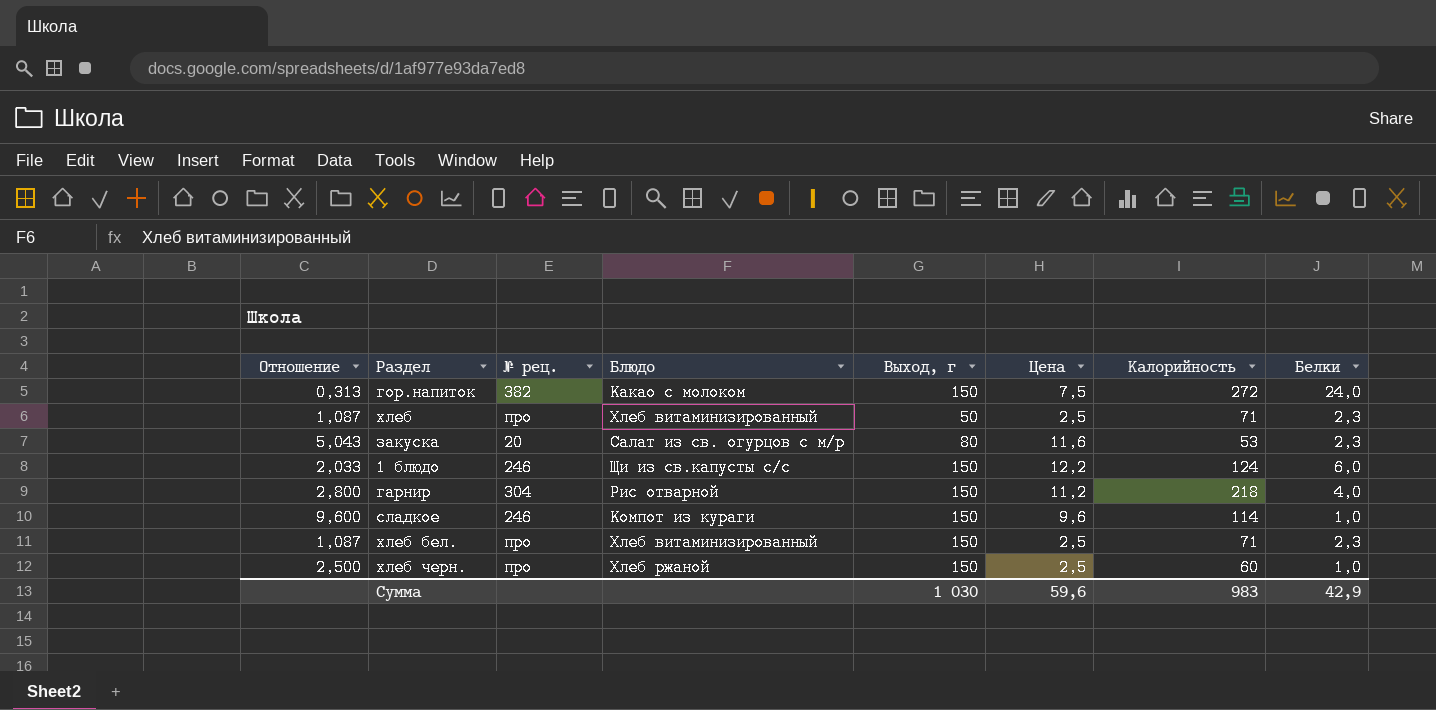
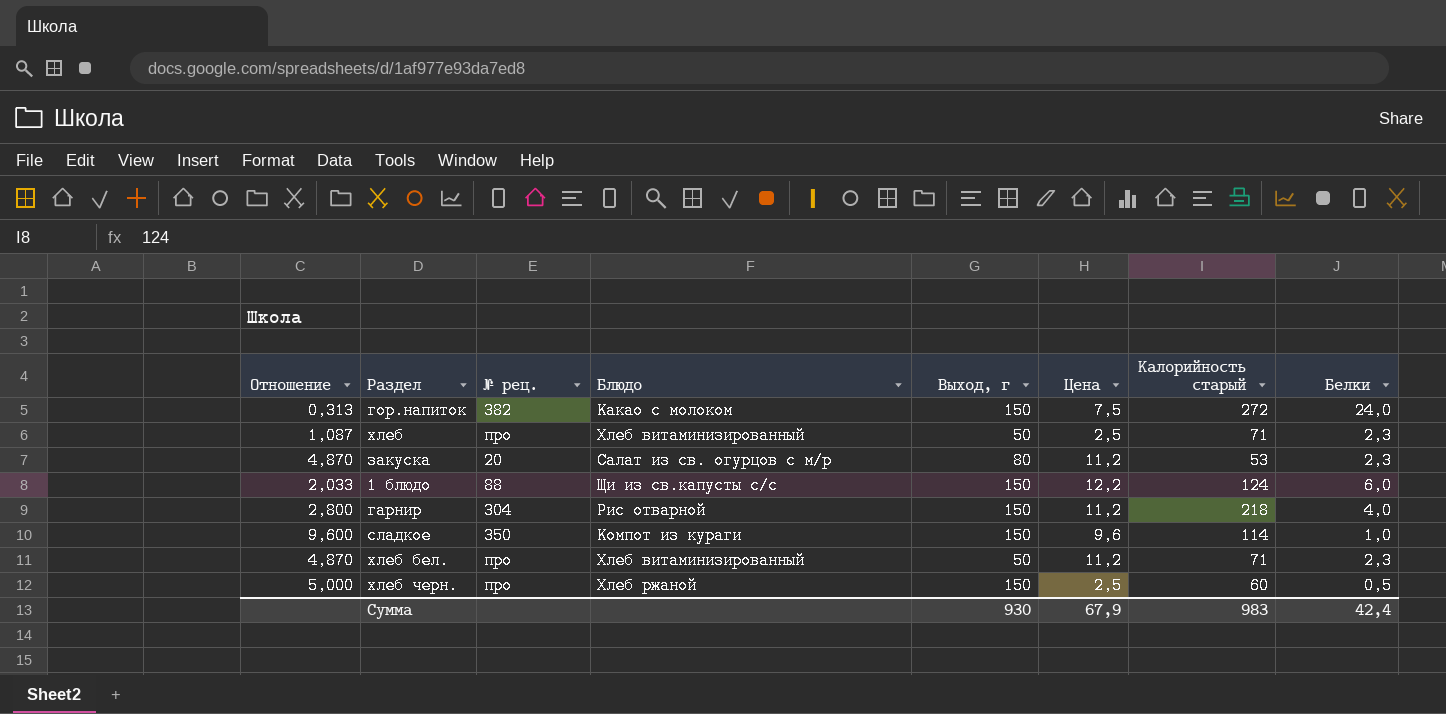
column name: Калорийность -> Калорийность старый
закуска | Отношение: 5,043 -> 4,870
закуска | Цена: 11,6 -> 11,2
1 блюдо | № рец.: 246 -> 88
сладкое | № рец.: 246 -> 350
хлеб бел. | Отношение: 1,087 -> 4,870
хлеб бел. | Выход, г: 150 -> 50
хлеб бел. | Цена: 2,5 -> 11,2
хлеб черн. | Отношение: 2,500 -> 5,000
хлеб черн. | Белки: 1,0 -> 0,5
Сумма | Выход, г: 1 030 -> 930
Сумма | Цена: 59,6 -> 67,9
Сумма | Белки: 42,9 -> 42,4

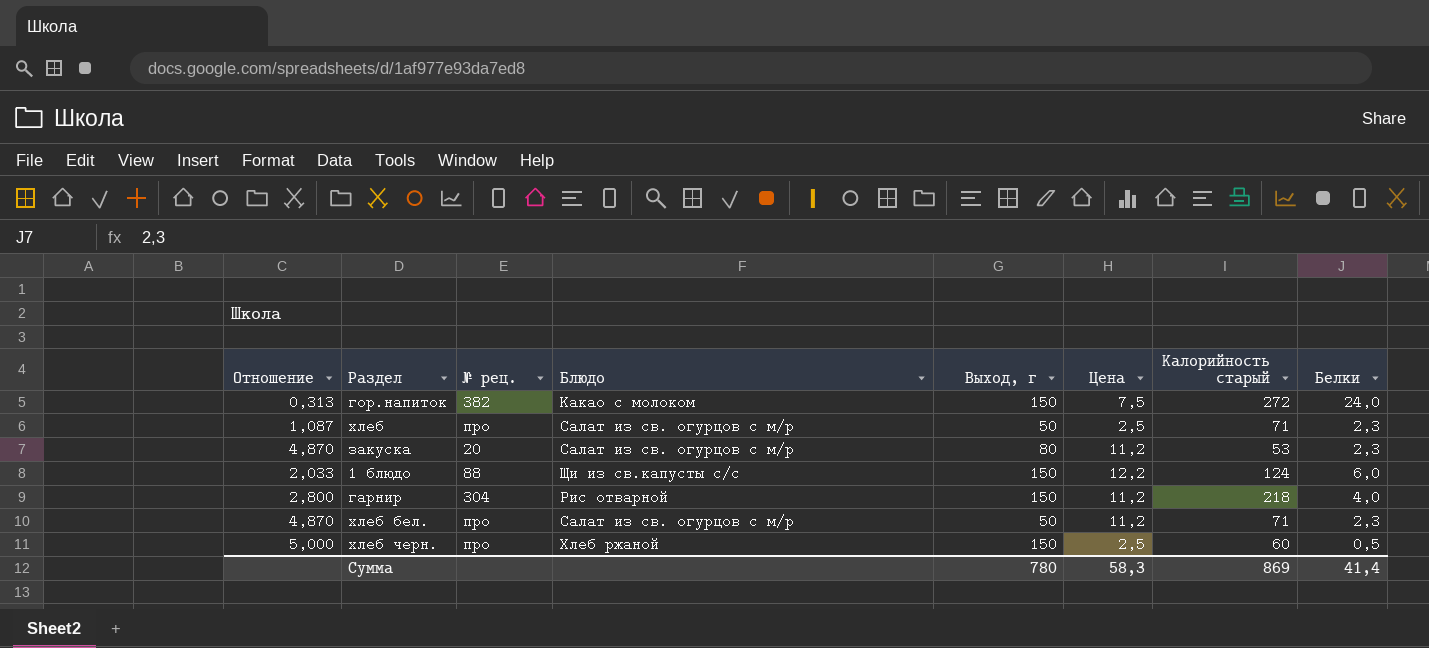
row сладкое: 9,600 | 350 | Компот из кураги | 150 | 9,6 | 114 | 1,0 -> none
хлеб | Блюдо: Хлеб витаминизированный -> Салат из св. огурцов с м/р
хлеб бел. | Блюдо: Хлеб витаминизированный -> Салат из св. огурцов с м/р
Сумма | Выход, г: 930 -> 780
Сумма | Цена: 67,9 -> 58,3
Сумма | Калорийность старый: 983 -> 869
Сумма | Белки: 42,4 -> 41,4

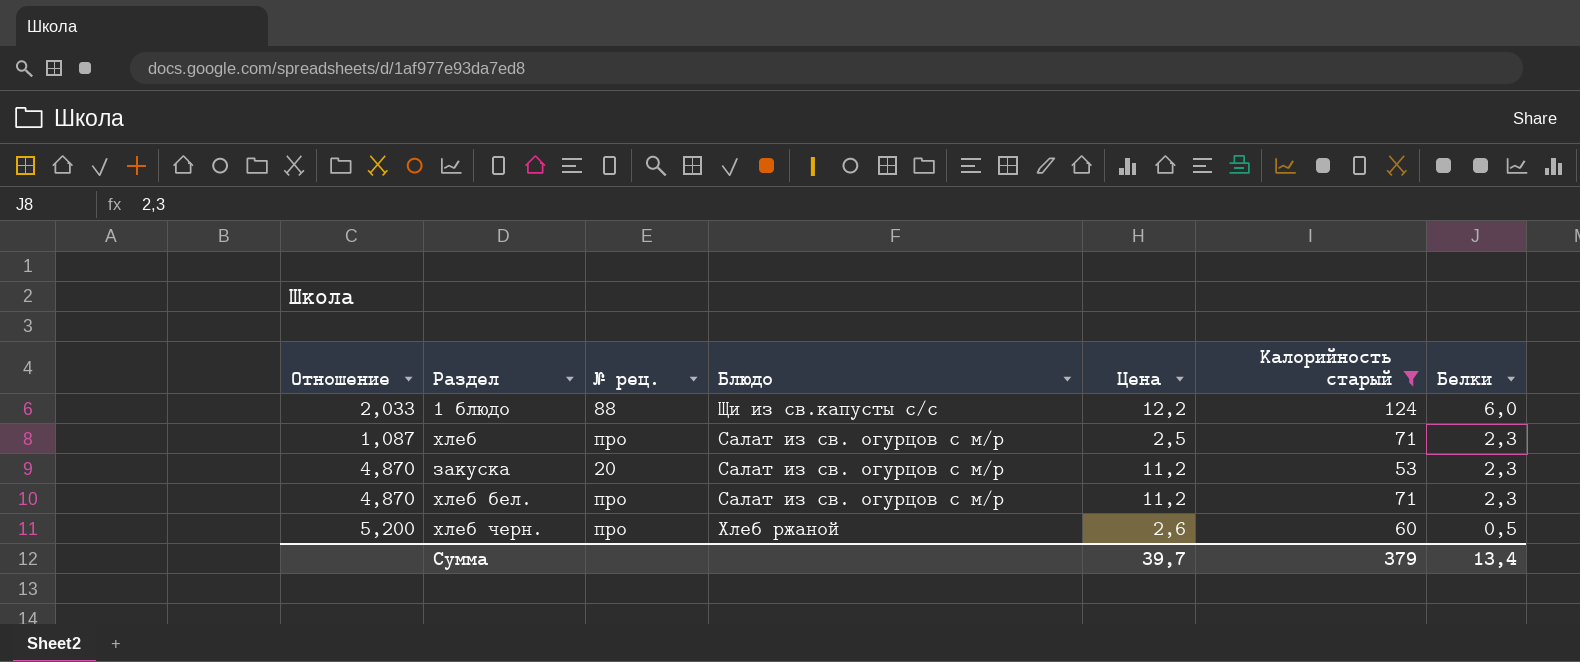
filter: none -> Калорийность старый <= 124
row order: none -> Белки descending
column Выход, г | position: 5 -> none
хлеб черн. | Отношение: 5,000 -> 5,200
хлеб черн. | Цена: 2,5 -> 2,6
Сумма | Цена: 58,3 -> 39,7
Сумма | Калорийность старый: 869 -> 379
Сумма | Белки: 41,4 -> 13,4

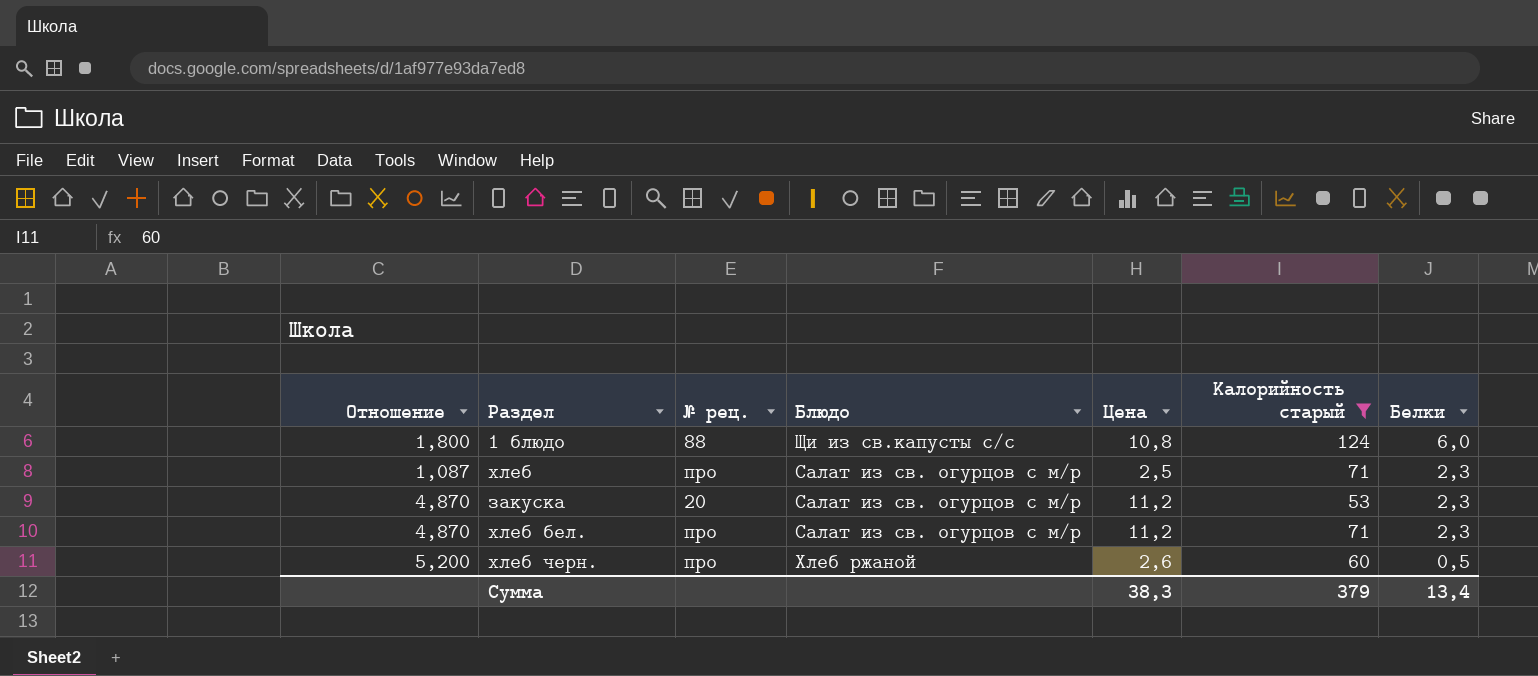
1 блюдо | Отношение: 2,033 -> 1,800
1 блюдо | Цена: 12,2 -> 10,8
Сумма | Цена: 39,7 -> 38,3

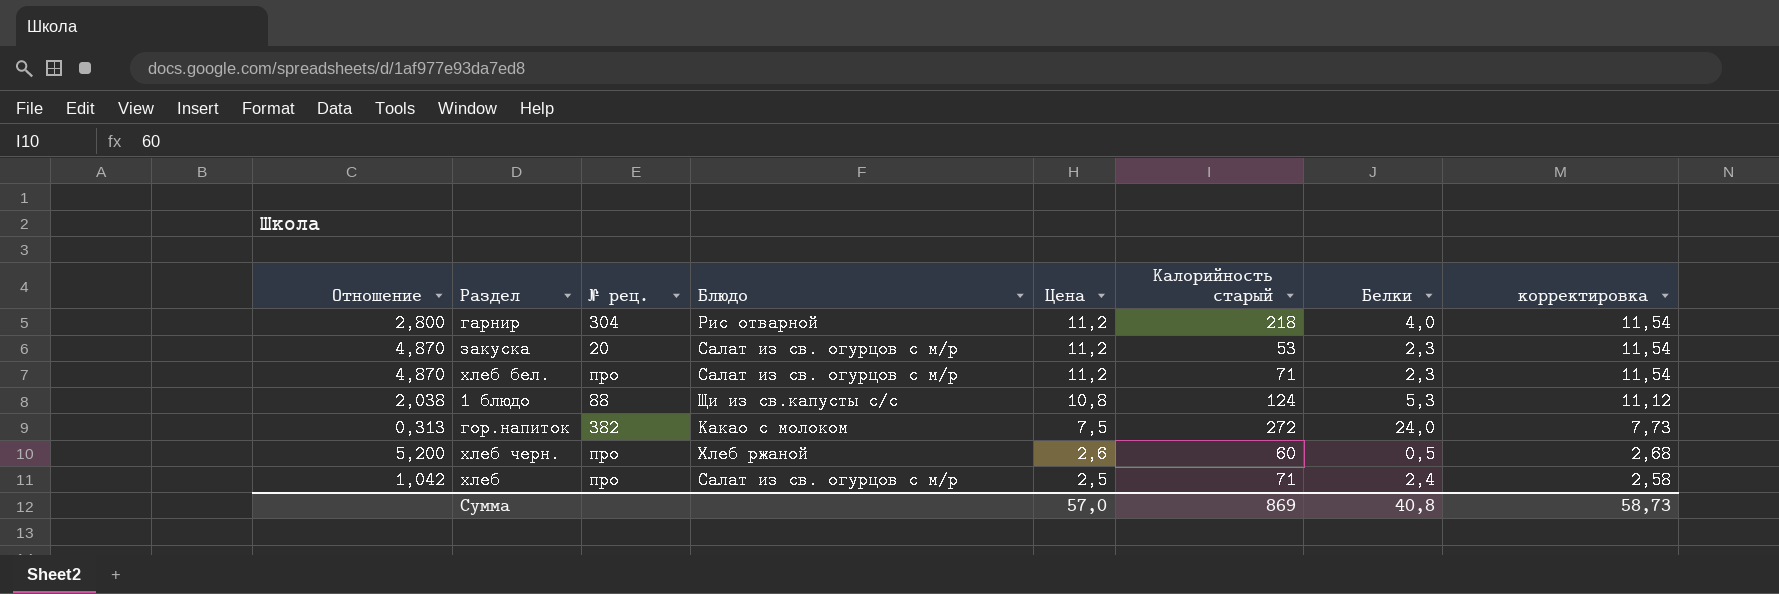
filter: Калорийность старый <= 124 -> none
row order: Белки descending -> Цена descending
column корректировка | formula: none -> [Цена] * 1,03
1 блюдо | Отношение: 1,800 -> 2,038
1 блюдо | Белки: 6,0 -> 5,3
хлеб | Отношение: 1,087 -> 1,042
хлеб | Белки: 2,3 -> 2,4
Сумма | Цена: 38,3 -> 57,0
Сумма | Калорийность старый: 379 -> 869
Сумма | Белки: 13,4 -> 40,8

